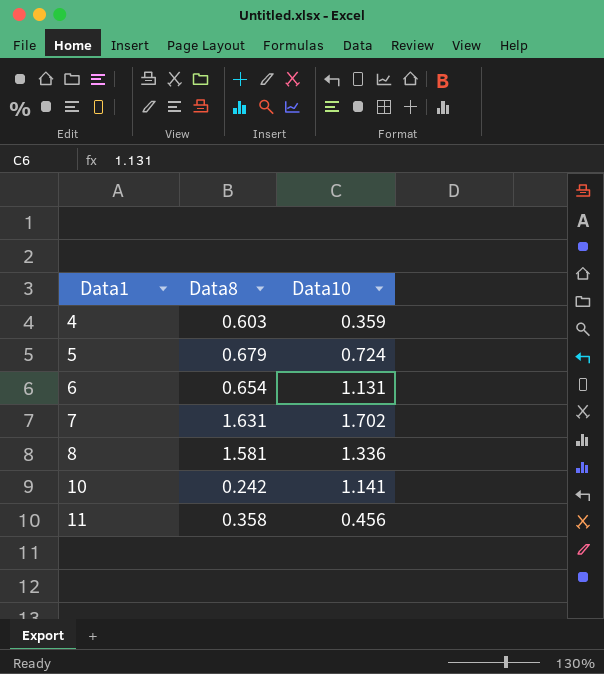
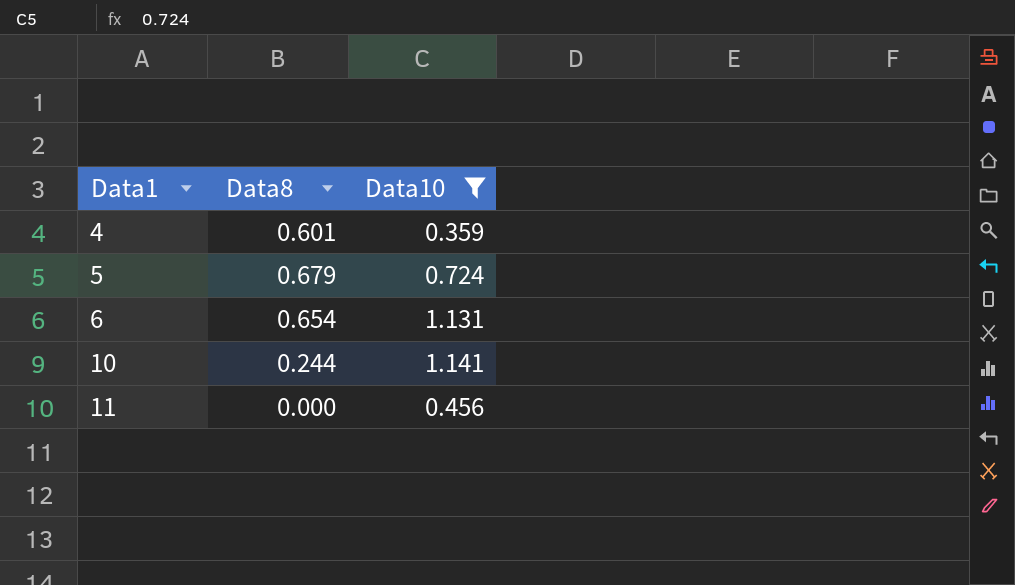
filter: none -> Data10 <= 1.141
4 | Data8: 0.603 -> 0.601
10 | Data8: 0.242 -> 0.244
11 | Data8: 0.358 -> 0.000

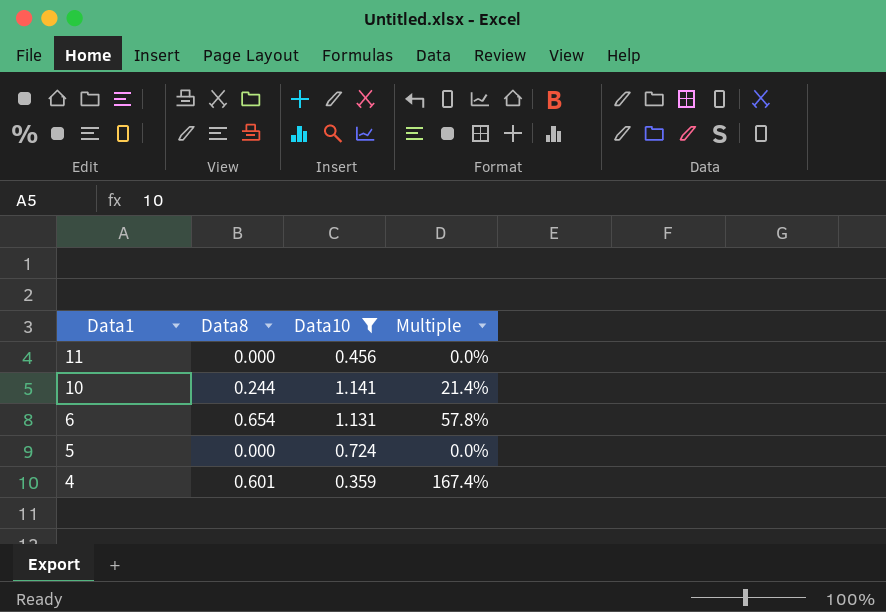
row order: Data1 ascending -> Data1 descending
column Multiple | formula: none -> [Data8] / [Data10]
5 | Data8: 0.679 -> 0.000

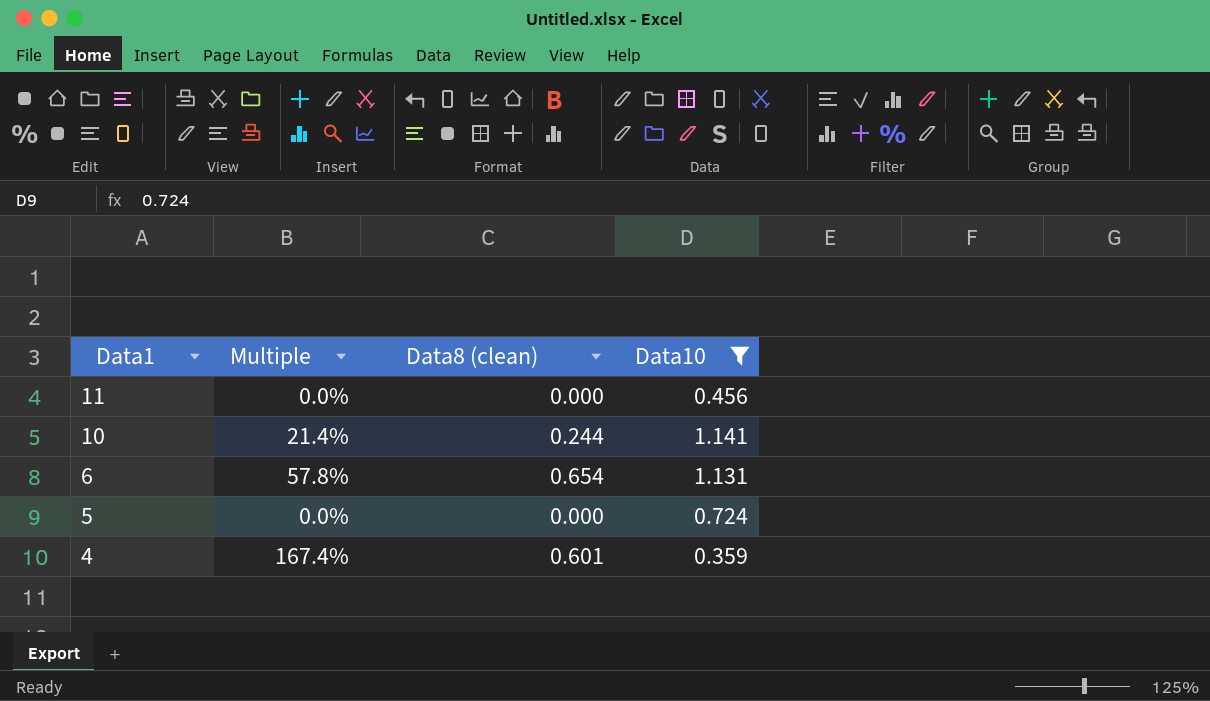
column Multiple | position: 4 -> 2
column name: Data8 -> Data8 (clean)

